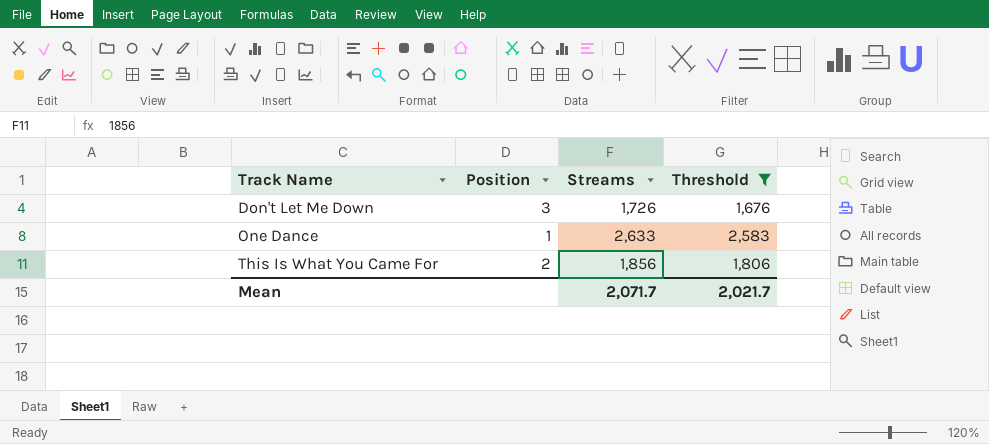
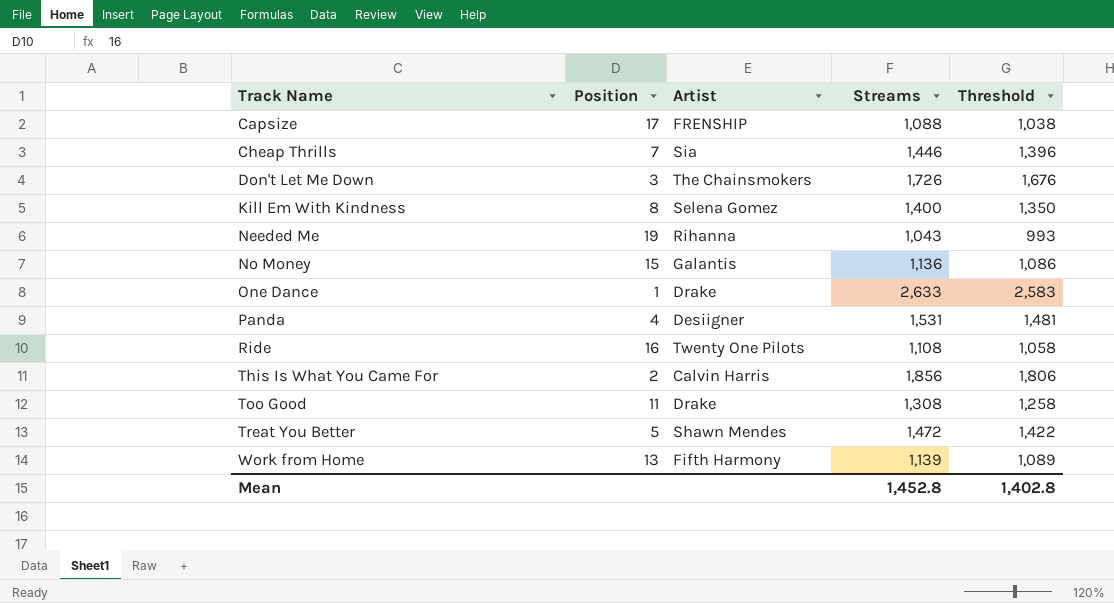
filter: Threshold >= 1,676 -> none
column Artist | position: none -> 3
Mean | Streams: 2,071.7 -> 1,452.8
Mean | Threshold: 2,021.7 -> 1,402.8

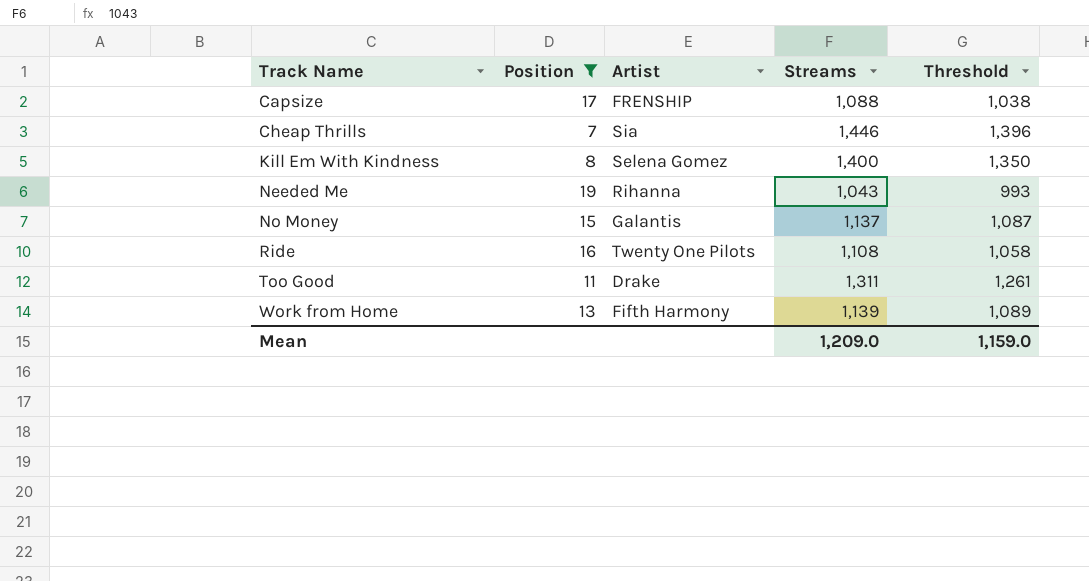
filter: none -> Position >= 7
No Money | Streams: 1,136 -> 1,137
No Money | Threshold: 1,086 -> 1,087
Too Good | Streams: 1,308 -> 1,311
Too Good | Threshold: 1,258 -> 1,261
Mean | Streams: 1,452.8 -> 1,209.0
Mean | Threshold: 1,402.8 -> 1,159.0

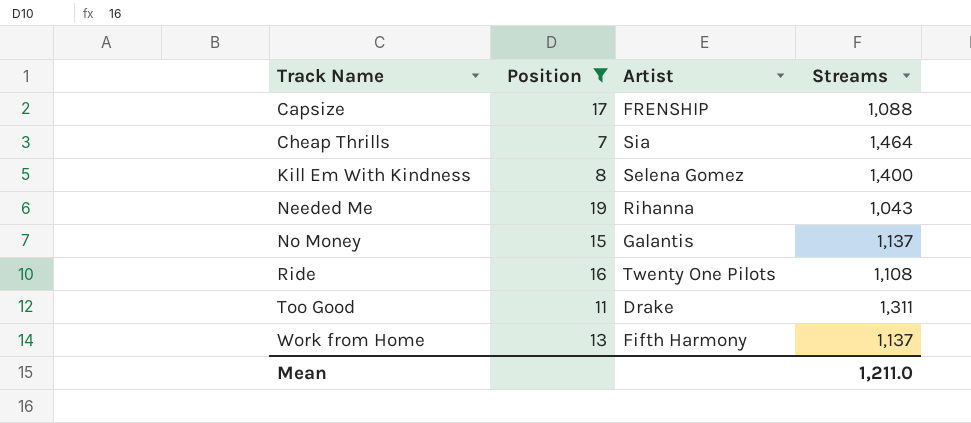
column Threshold | formula: [Streams] - 50 -> none
Cheap Thrills | Streams: 1,446 -> 1,464
Work from Home | Streams: 1,139 -> 1,137
Mean | Streams: 1,209.0 -> 1,211.0

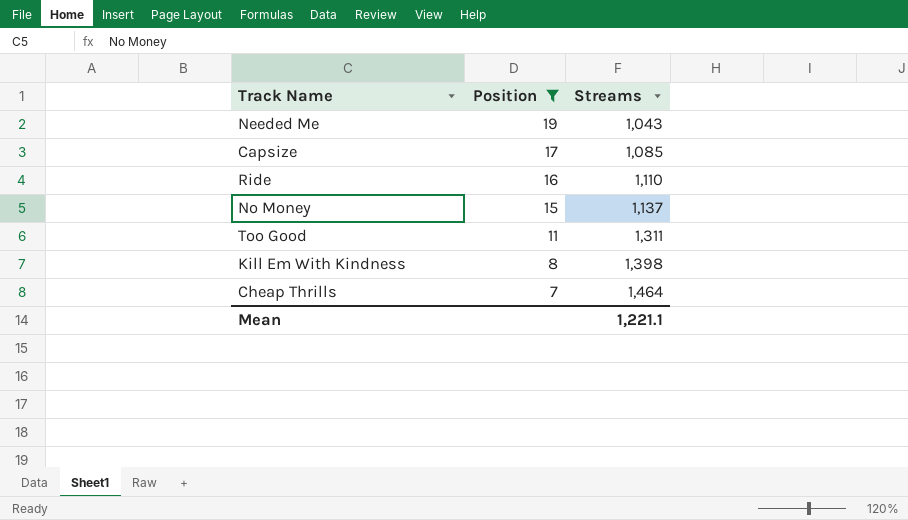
row order: Track Name ascending -> Position descending
column Artist | position: 3 -> none
row Work from Home: 13 | Fifth Harmony | 1,137 -> none
Capsize | Streams: 1,088 -> 1,085
Ride | Streams: 1,108 -> 1,110
Kill Em With Kindness | Streams: 1,400 -> 1,398
Mean | Streams: 1,211.0 -> 1,221.1

